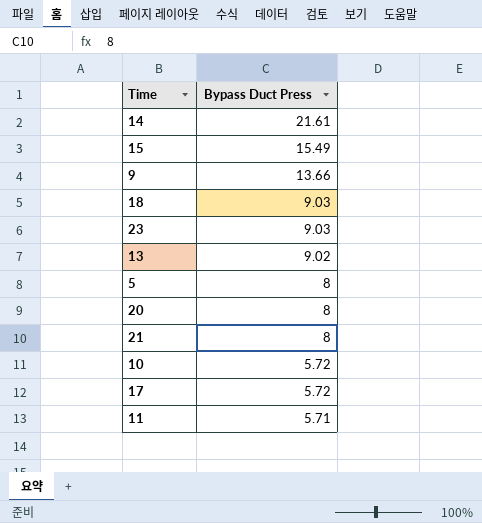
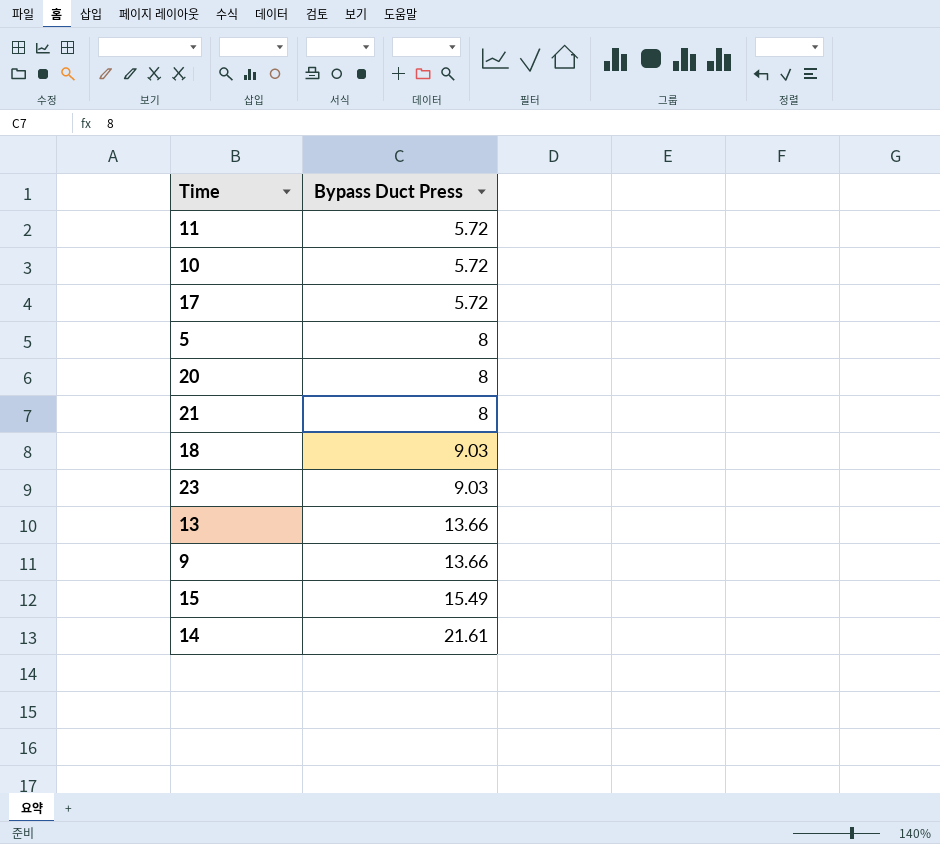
row order: Bypass Duct Press descending -> Bypass Duct Press ascending
11 | Bypass Duct Press: 5.71 -> 5.72
13 | Bypass Duct Press: 9.02 -> 13.66

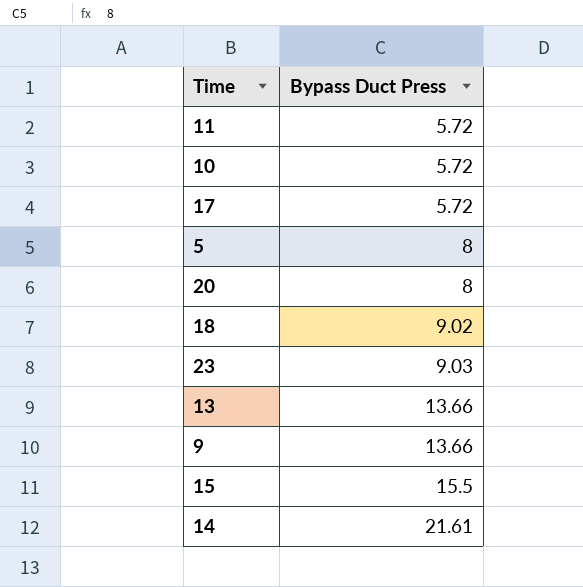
row 21: 8 -> none
18 | Bypass Duct Press: 9.03 -> 9.02
15 | Bypass Duct Press: 15.49 -> 15.5

